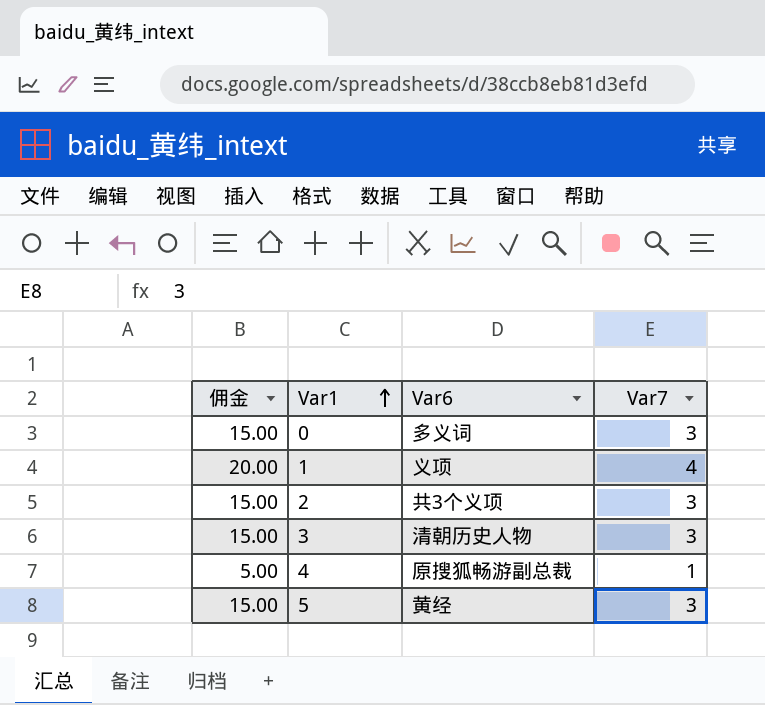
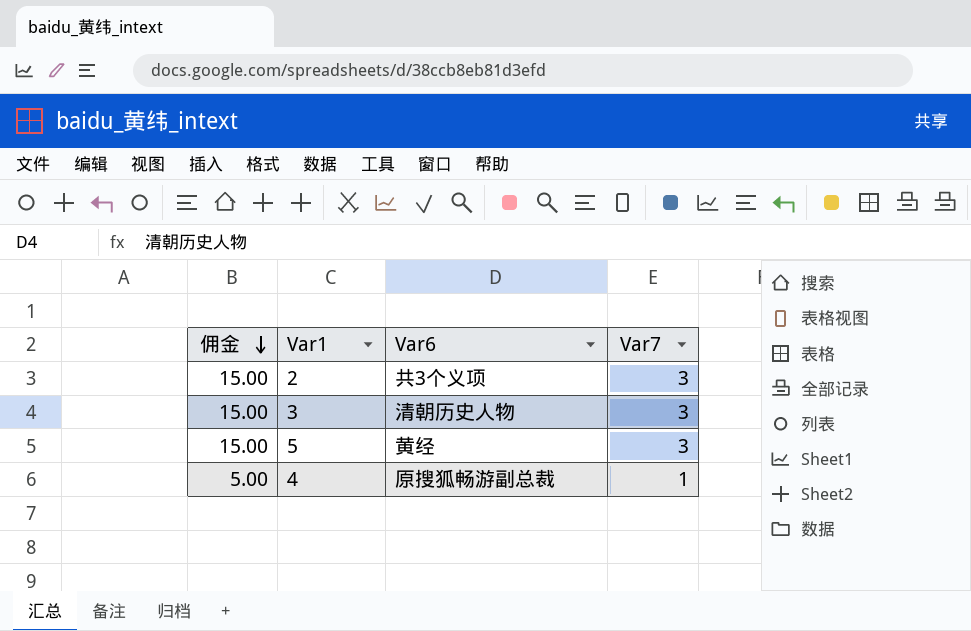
row order: Var1 ascending -> 佣金 descending
row 0: 15.00 | 多义词 | 3 -> none
row 1: 20.00 | 义项 | 4 -> none

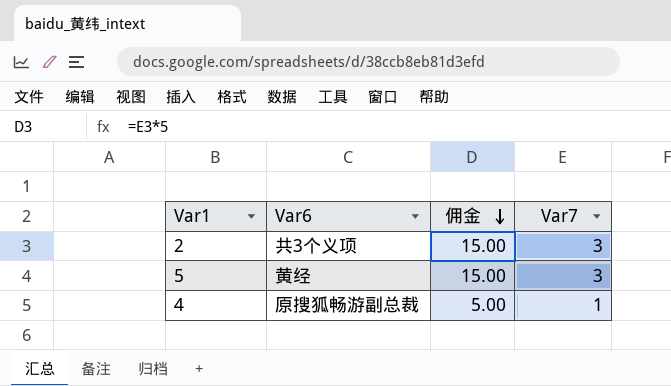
column 佣金 | position: 1 -> 3
row 3: 15.00 | 清朝历史人物 | 3 -> none

